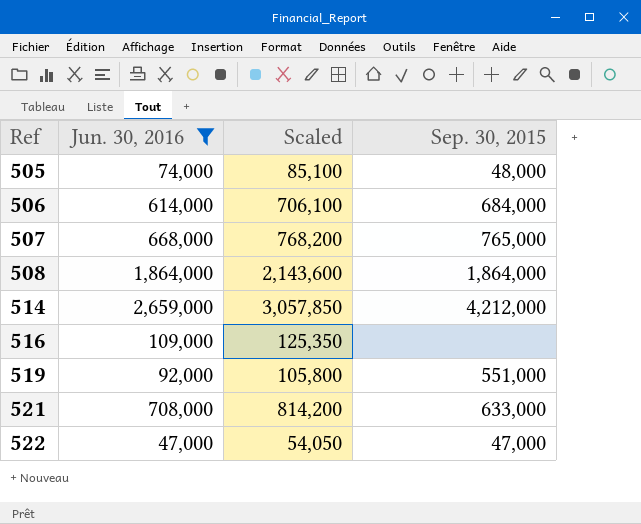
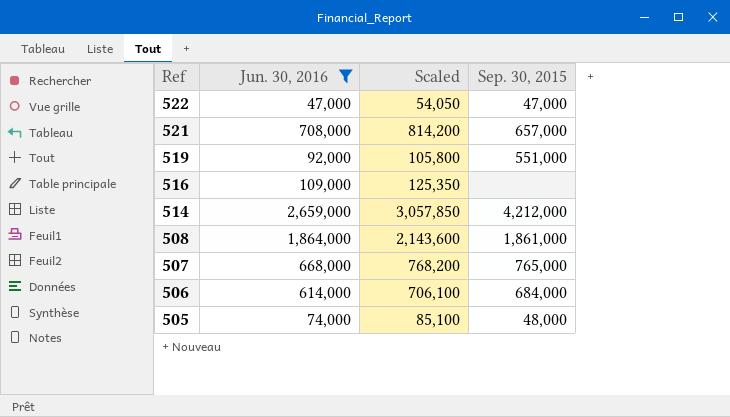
row order: Ref ascending -> Ref descending
521 | Sep. 30, 2015: 633,000 -> 657,000
508 | Sep. 30, 2015: 1,864,000 -> 1,861,000

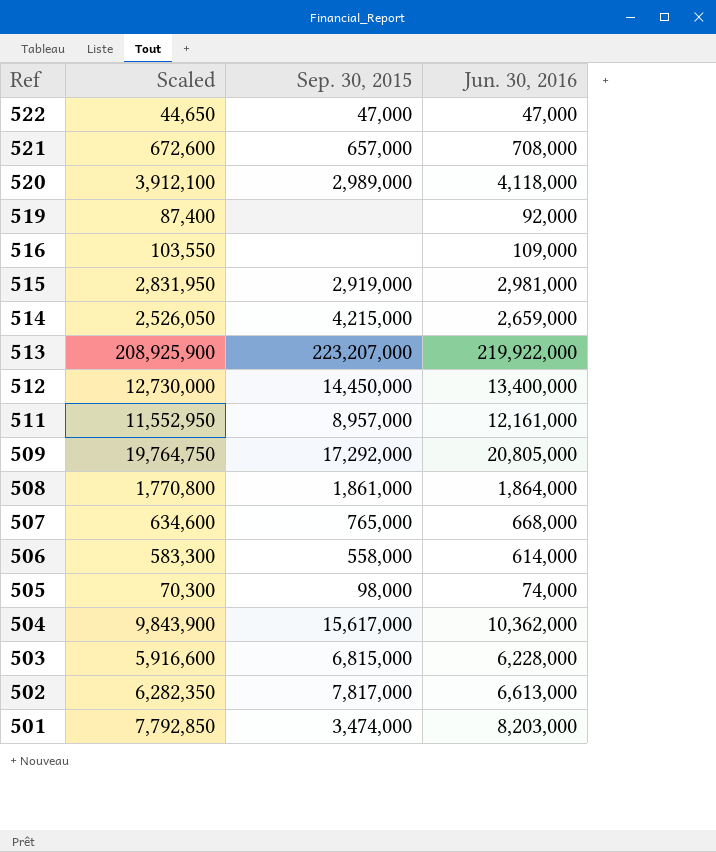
filter: Jun. 30, 2016 <= 2,659,000 -> none
column Scaled | formula: [Jun. 30, 2016] * 1.15 -> [Jun. 30, 2016] * 0.95
column Jun. 30, 2016 | position: 2 -> 4
519 | Sep. 30, 2015: 551,000 -> none
514 | Sep. 30, 2015: 4,212,000 -> 4,215,000
506 | Sep. 30, 2015: 684,000 -> 558,000
505 | Sep. 30, 2015: 48,000 -> 98,000

